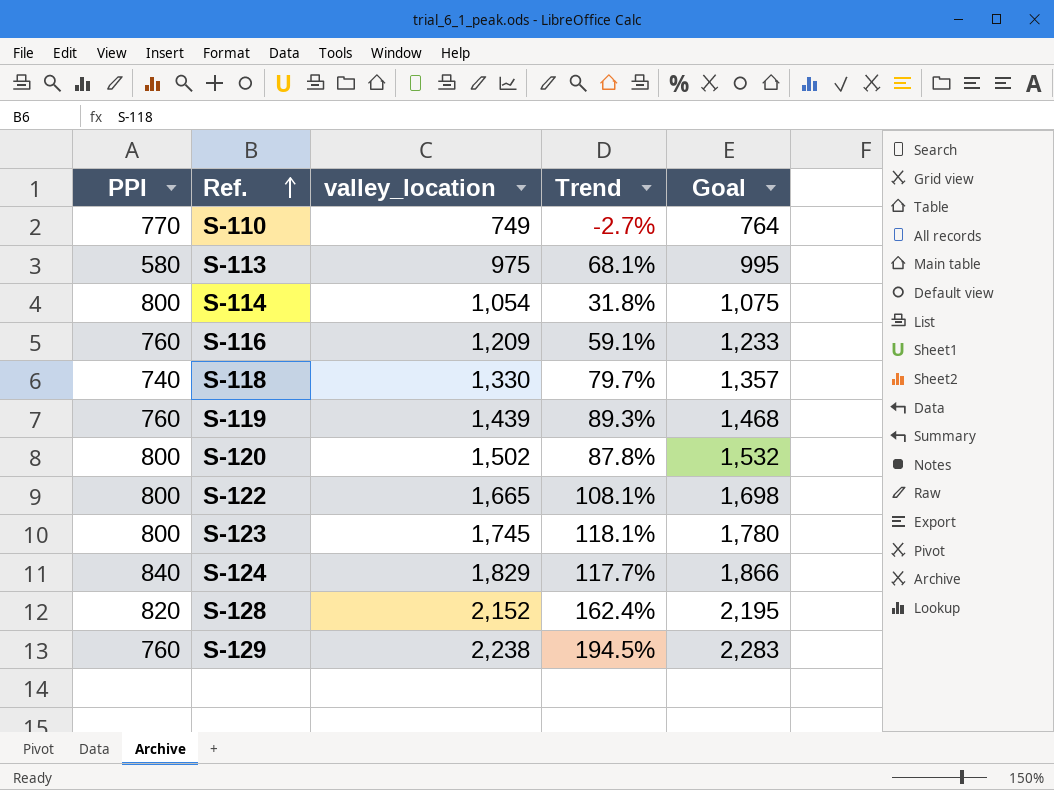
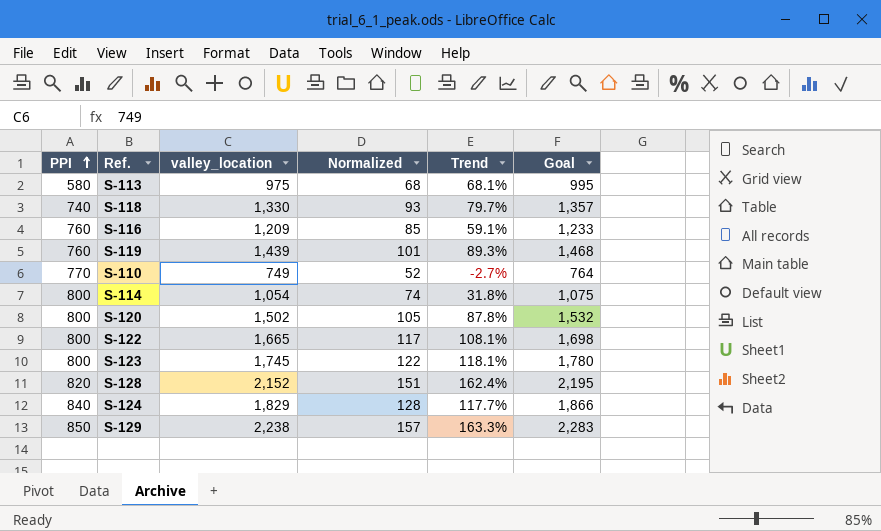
row order: Ref. ascending -> PPI ascending
column Normalized | formula: none -> [valley_location] * 0.07
S-129 | PPI: 760 -> 850
S-129 | Trend: 194.5% -> 163.3%

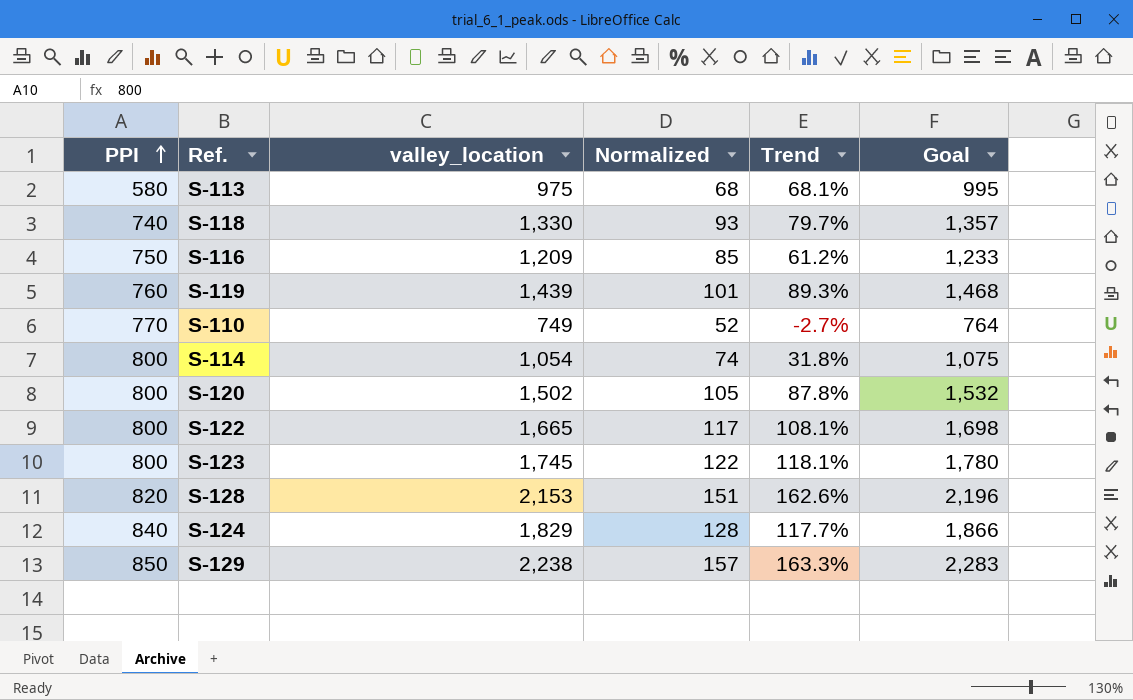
S-116 | PPI: 760 -> 750
S-116 | Trend: 59.1% -> 61.2%
S-128 | valley_location: 2,152 -> 2,153
S-128 | Trend: 162.4% -> 162.6%
S-128 | Goal: 2,195 -> 2,196

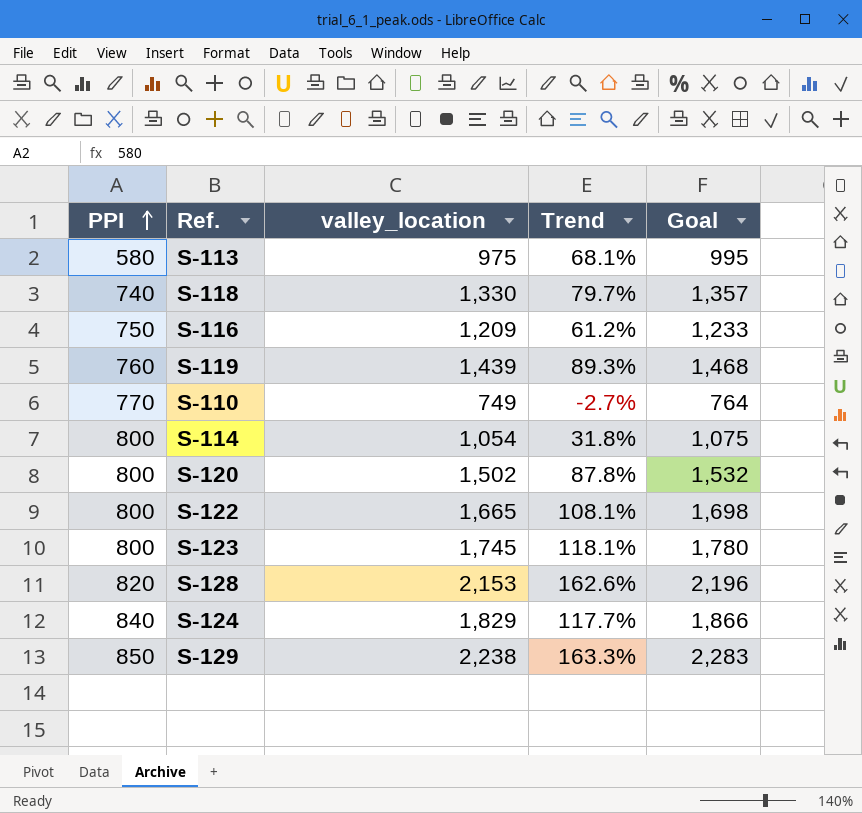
column Normalized | formula: [valley_location] * 0.07 -> none

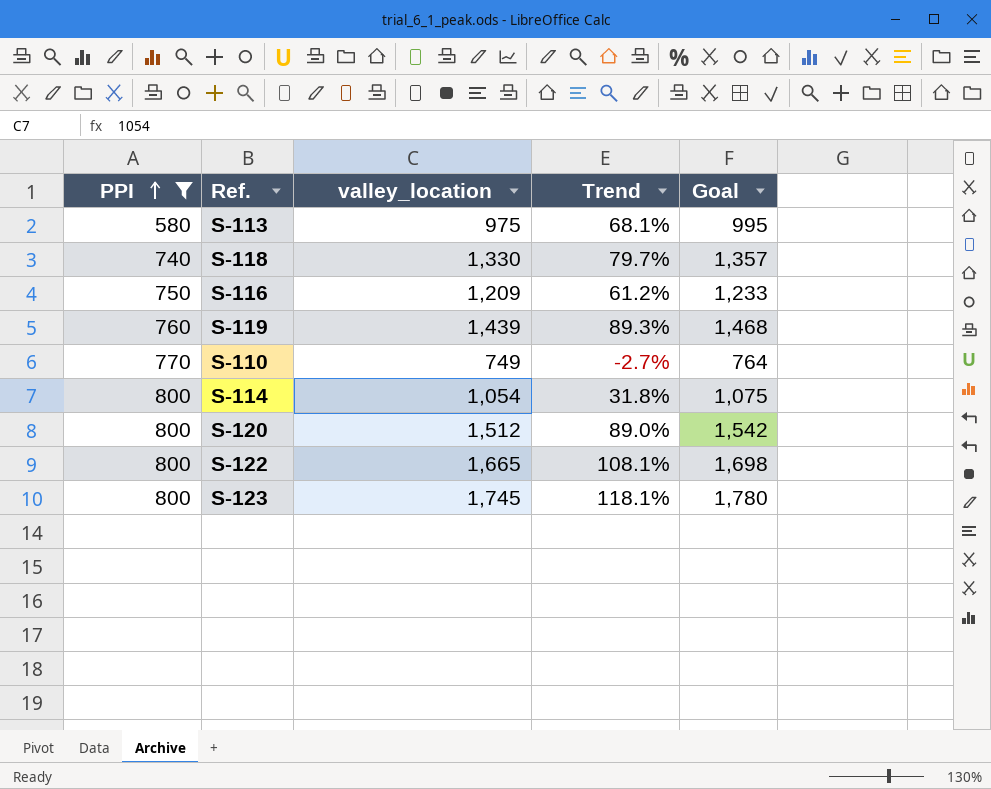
filter: none -> PPI <= 800
S-120 | valley_location: 1,502 -> 1,512
S-120 | Trend: 87.8% -> 89.0%
S-120 | Goal: 1,532 -> 1,542

